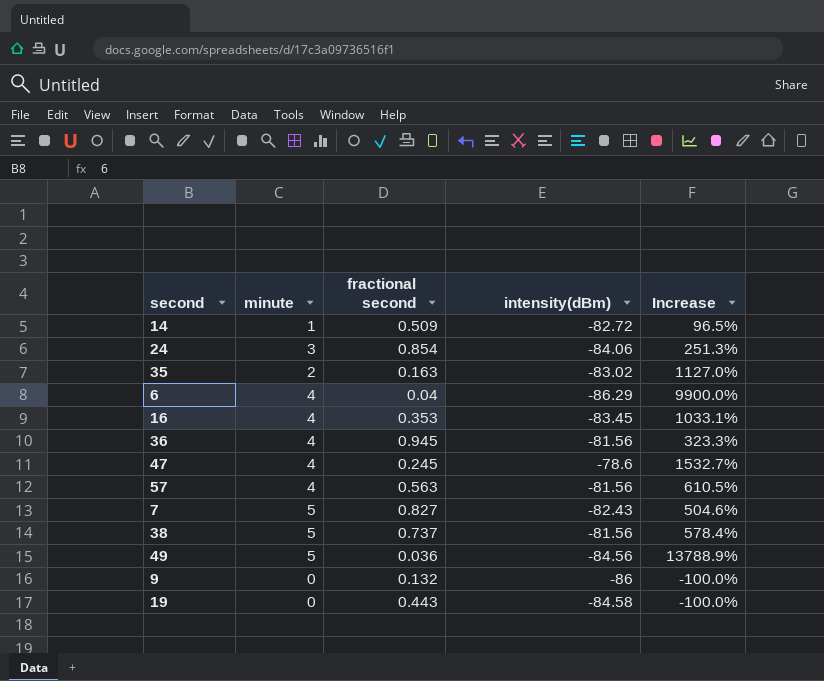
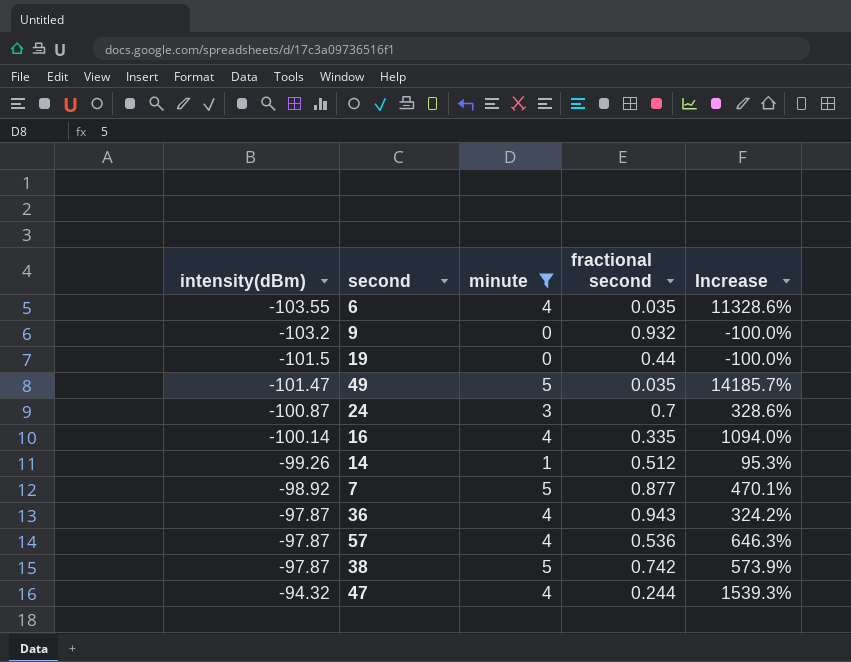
filter: none -> minute != 2
row order: none -> intensity(dBm) ascending
column intensity(dBm) | position: 4 -> 1
6 | intensity(dBm): -86.29 -> -103.55
6 | fractional second: 0.04 -> 0.035
6 | Increase: 9900.0% -> 11328.6%
9 | intensity(dBm): -86 -> -103.2
9 | fractional second: 0.132 -> 0.932
19 | intensity(dBm): -84.58 -> -101.5
19 | fractional second: 0.443 -> 0.44
49 | intensity(dBm): -84.56 -> -101.47
49 | fractional second: 0.036 -> 0.035
49 | Increase: 13788.9% -> 14185.7%
24 | intensity(dBm): -84.06 -> -100.87
24 | fractional second: 0.854 -> 0.7
24 | Increase: 251.3% -> 328.6%
16 | intensity(dBm): -83.45 -> -100.14
16 | fractional second: 0.353 -> 0.335
16 | Increase: 1033.1% -> 1094.0%
14 | intensity(dBm): -82.72 -> -99.26
14 | fractional second: 0.509 -> 0.512
14 | Increase: 96.5% -> 95.3%
7 | intensity(dBm): -82.43 -> -98.92
7 | fractional second: 0.827 -> 0.877
7 | Increase: 504.6% -> 470.1%
36 | intensity(dBm): -81.56 -> -97.87
36 | fractional second: 0.945 -> 0.943
36 | Increase: 323.3% -> 324.2%
57 | intensity(dBm): -81.56 -> -97.87
57 | fractional second: 0.563 -> 0.536
57 | Increase: 610.5% -> 646.3%
38 | intensity(dBm): -81.56 -> -97.87
38 | fractional second: 0.737 -> 0.742
38 | Increase: 578.4% -> 573.9%
47 | intensity(dBm): -78.6 -> -94.32
47 | fractional second: 0.245 -> 0.244
47 | Increase: 1532.7% -> 1539.3%

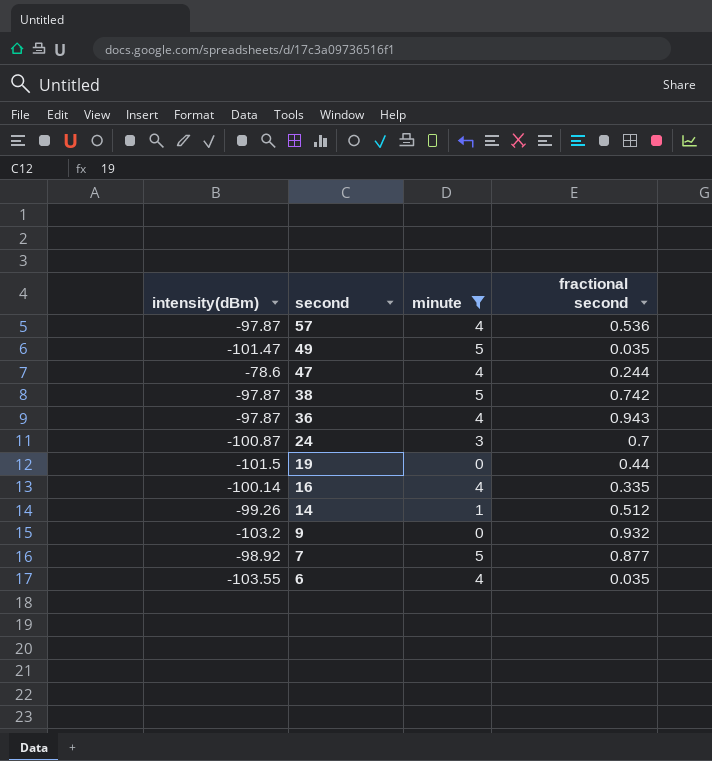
row order: intensity(dBm) ascending -> second descending
column Increase | formula: ([minute] - [fractional second]) / [fractional second] -> none
47 | intensity(dBm): -94.32 -> -78.6

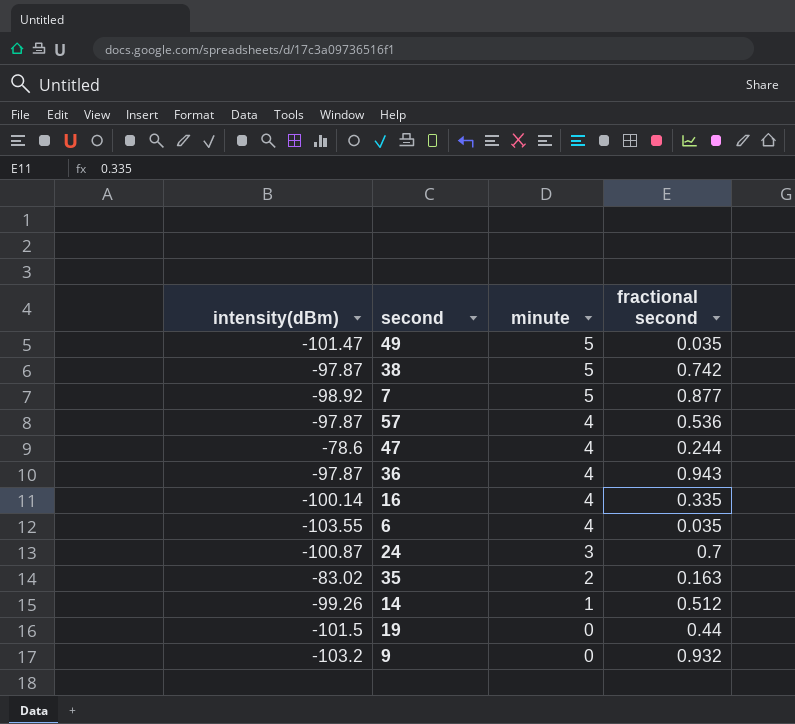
filter: minute != 2 -> none
row order: second descending -> minute descending

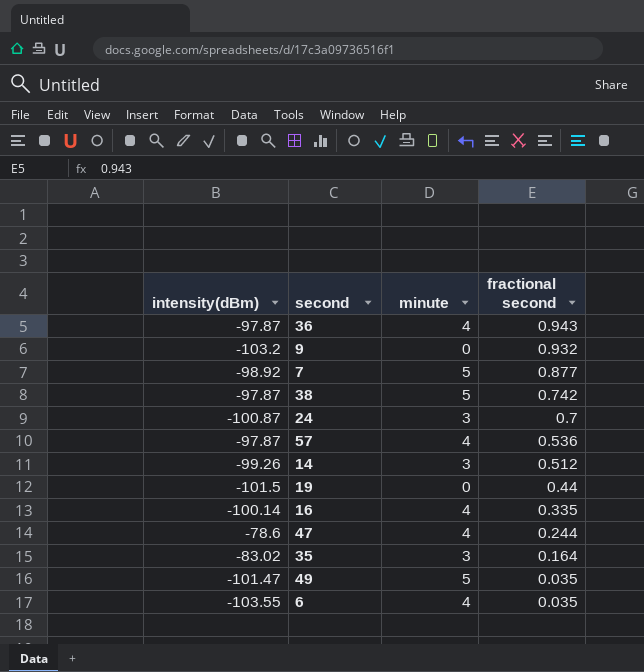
row order: minute descending -> fractional second descending
14 | minute: 1 -> 3
35 | minute: 2 -> 3
35 | fractional second: 0.163 -> 0.164

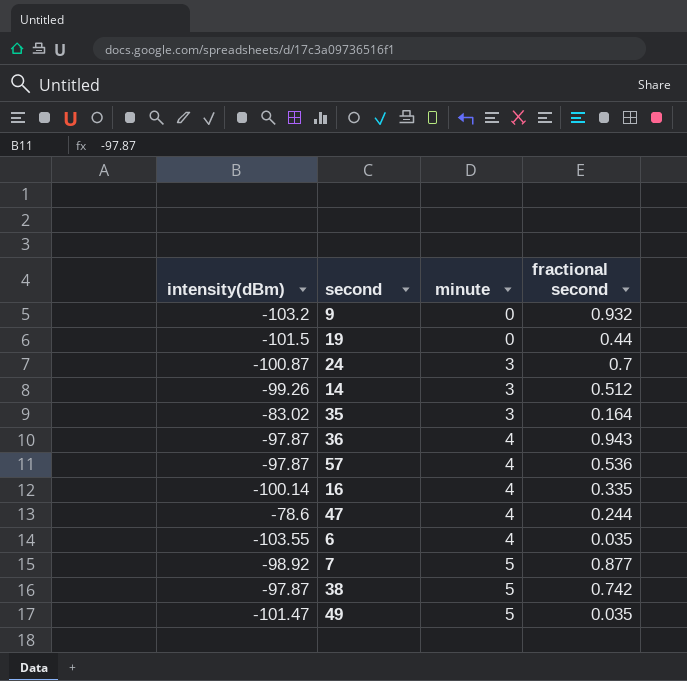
row order: fractional second descending -> minute ascending

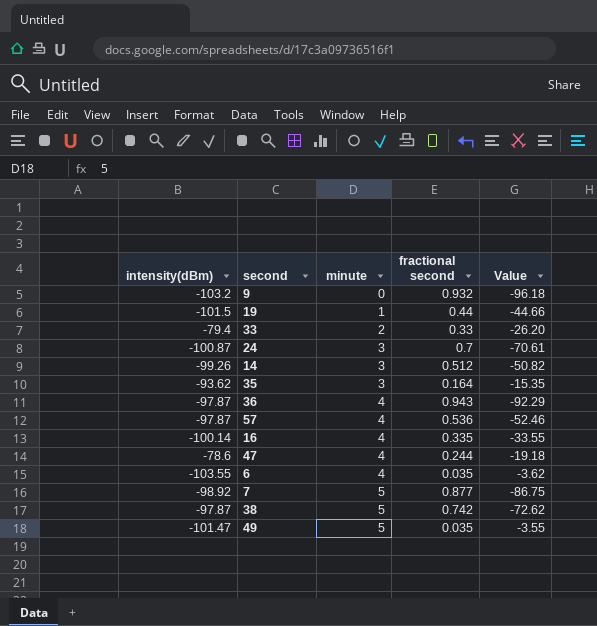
column Value | formula: none -> [intensity(dBm)] * [fractional second]
19 | minute: 0 -> 1
row 33: none -> -79.4 | 2 | 0.33 | -26.20
35 | intensity(dBm): -83.02 -> -93.62

